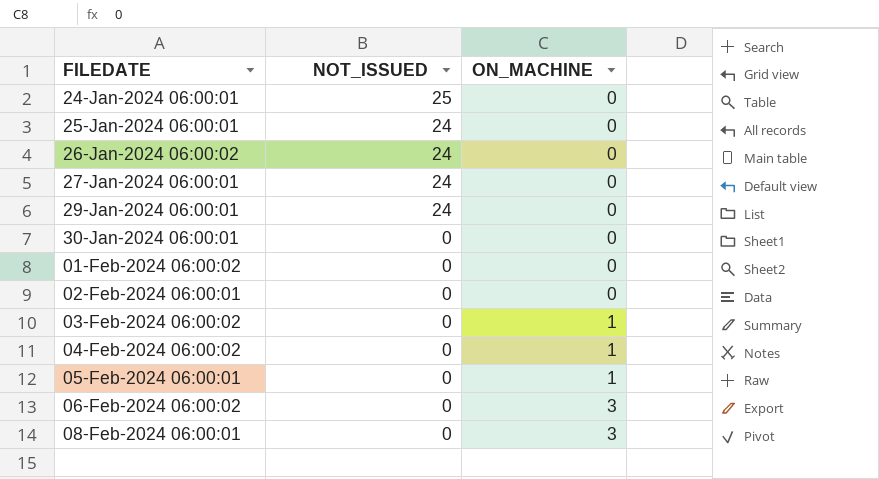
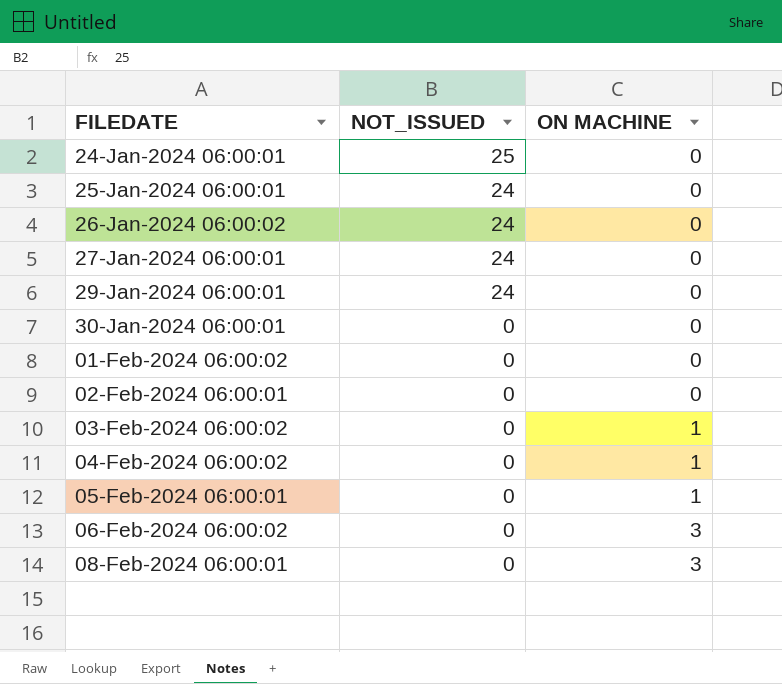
column name: ON_MACHINE -> ON MACHINE

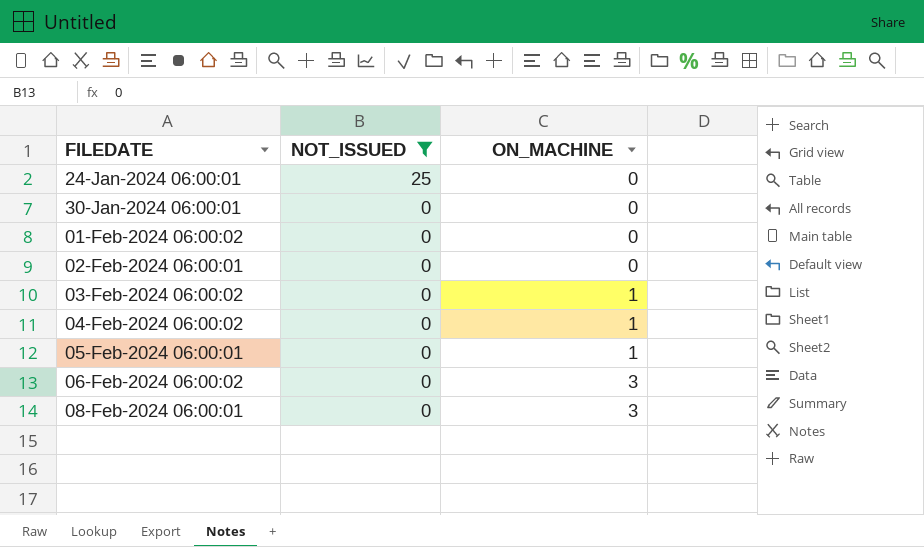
filter: none -> NOT_ISSUED != 24
column name: ON MACHINE -> ON_MACHINE

